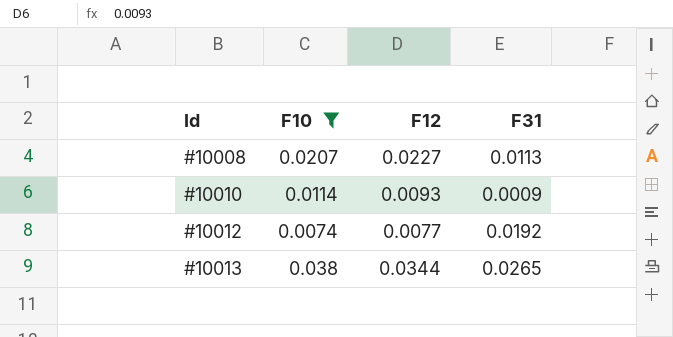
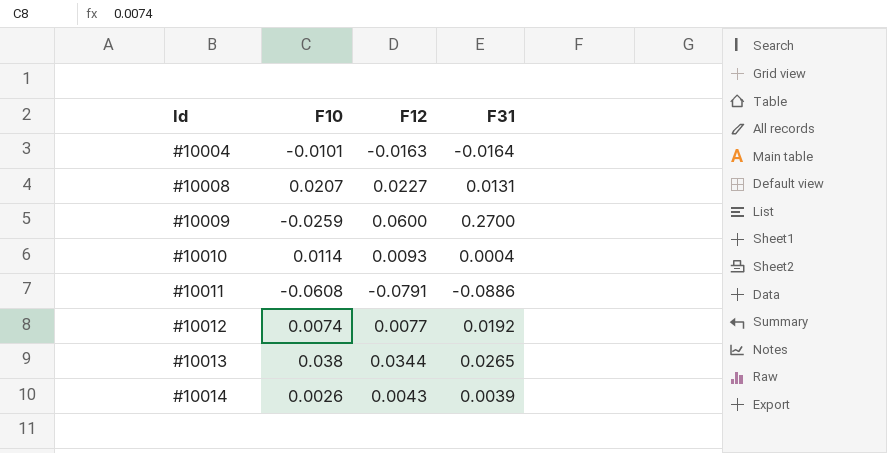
filter: F10 >= 0.0074 -> none
#10008 | F31: 0.0113 -> 0.0131
#10010 | F31: 0.0009 -> 0.0004

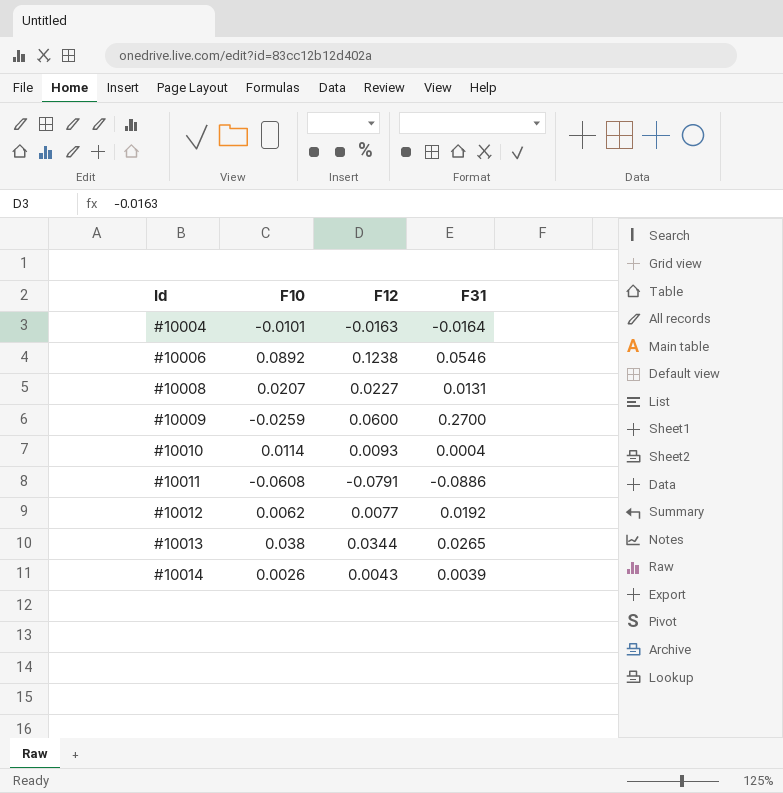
row #10006: none -> 0.0892 | 0.1238 | 0.0546
#10012 | F10: 0.0074 -> 0.0062

